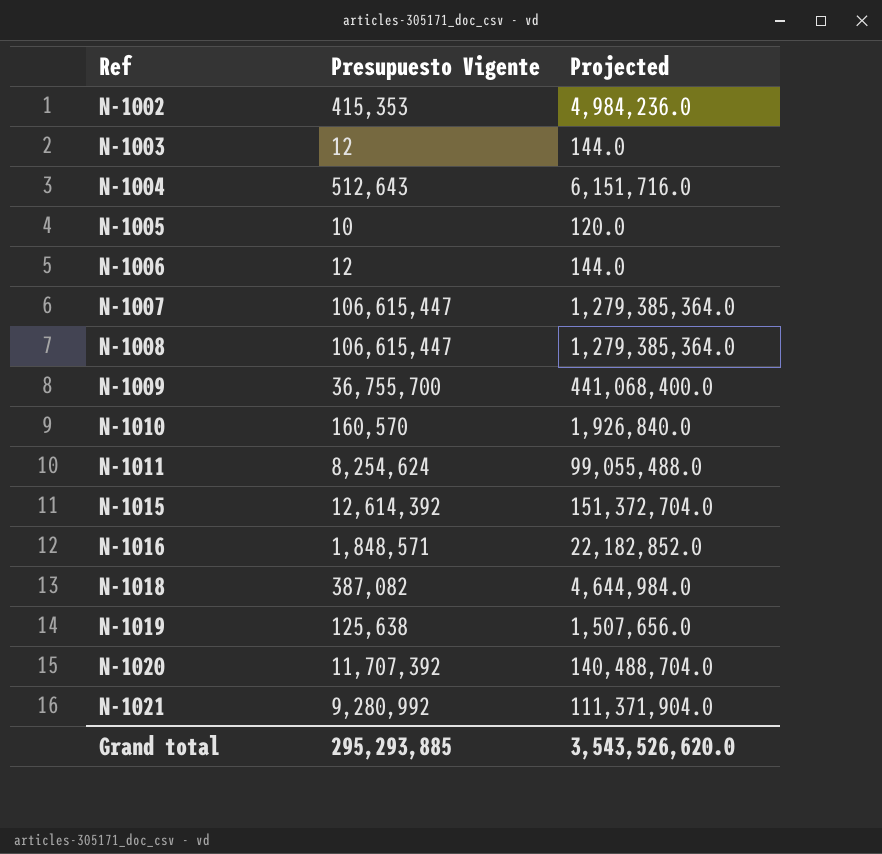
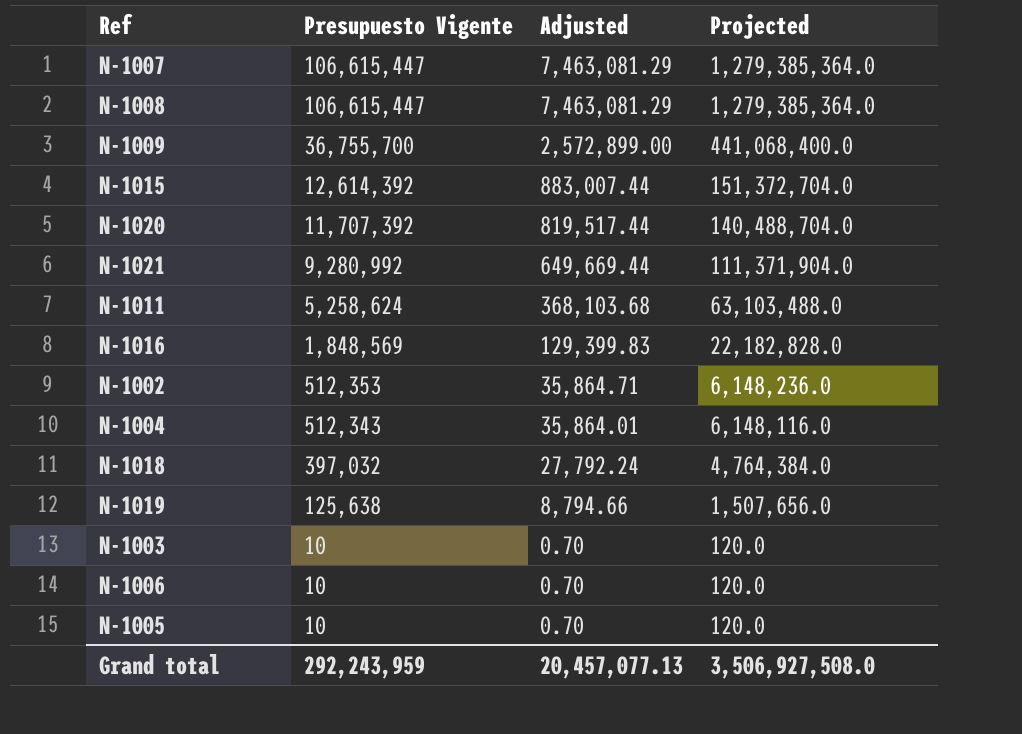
row order: Ref ascending -> Presupuesto Vigente descending
column Adjusted | formula: none -> [Presupuesto Vigente] * 0.07
row N-1010: 160,570 | 1,926,840.0 -> none
N-1011 | Presupuesto Vigente: 8,254,624 -> 5,258,624
N-1011 | Projected: 99,055,488.0 -> 63,103,488.0
N-1016 | Presupuesto Vigente: 1,848,571 -> 1,848,569
N-1016 | Projected: 22,182,852.0 -> 22,182,828.0
N-1002 | Presupuesto Vigente: 415,353 -> 512,353
N-1002 | Projected: 4,984,236.0 -> 6,148,236.0
N-1004 | Presupuesto Vigente: 512,643 -> 512,343
N-1004 | Projected: 6,151,716.0 -> 6,148,116.0
N-1018 | Presupuesto Vigente: 387,082 -> 397,032
N-1018 | Projected: 4,644,984.0 -> 4,764,384.0
N-1003 | Presupuesto Vigente: 12 -> 10
N-1003 | Projected: 144.0 -> 120.0
N-1006 | Presupuesto Vigente: 12 -> 10
N-1006 | Projected: 144.0 -> 120.0
Grand total | Presupuesto Vigente: 295,293,885 -> 292,243,959
Grand total | Projected: 3,543,526,620.0 -> 3,506,927,508.0

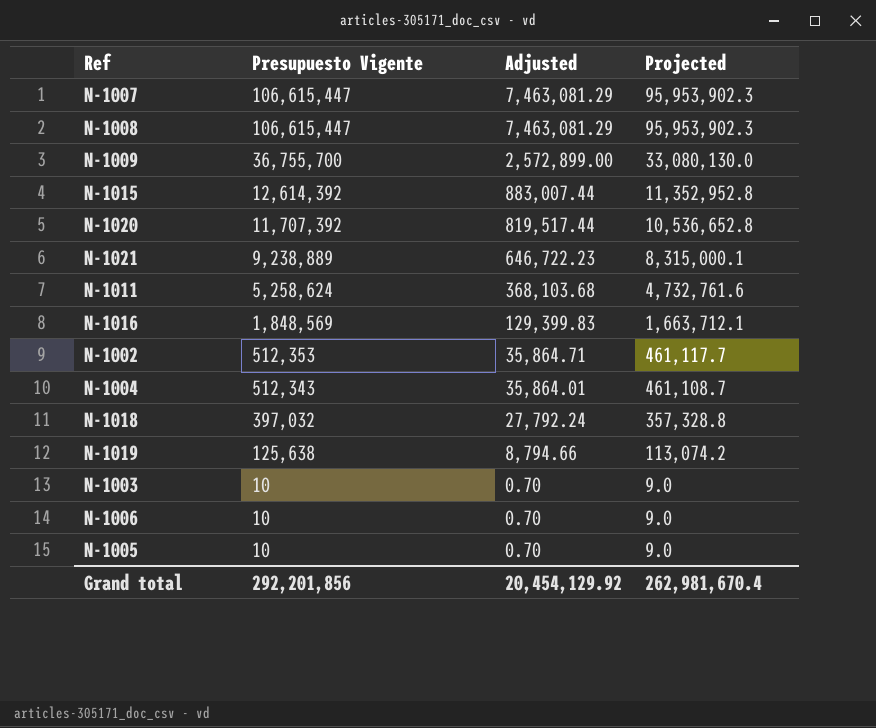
column Projected | formula: [Presupuesto Vigente] * 12 -> [Presupuesto Vigente] * 0.9
N-1021 | Presupuesto Vigente: 9,280,992 -> 9,238,889
N-1021 | Adjusted: 649,669.44 -> 646,722.23
Grand total | Presupuesto Vigente: 292,243,959 -> 292,201,856
Grand total | Adjusted: 20,457,077.13 -> 20,454,129.92
Grand total | Projected: 3,506,927,508.0 -> 262,981,670.4

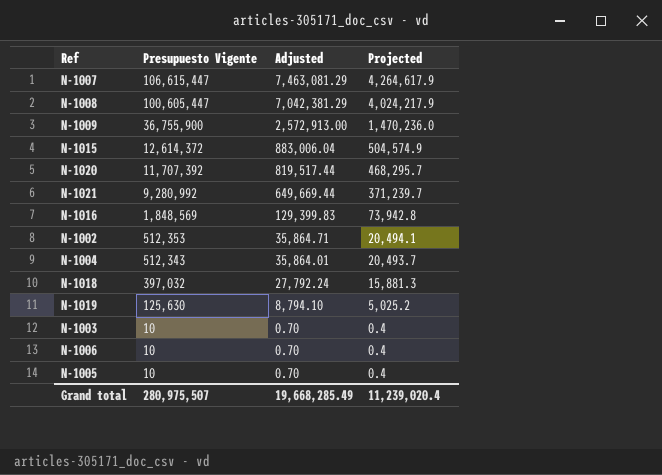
column Projected | formula: [Presupuesto Vigente] * 0.9 -> [Presupuesto Vigente] * 0.04
row N-1011: 5,258,624 | 368,103.68 | 4,732,761.6 -> none
N-1008 | Presupuesto Vigente: 106,615,447 -> 100,605,447
N-1008 | Adjusted: 7,463,081.29 -> 7,042,381.29
N-1009 | Presupuesto Vigente: 36,755,700 -> 36,755,900
N-1009 | Adjusted: 2,572,899.00 -> 2,572,913.00
N-1015 | Presupuesto Vigente: 12,614,392 -> 12,614,372
N-1015 | Adjusted: 883,007.44 -> 883,006.04
N-1021 | Presupuesto Vigente: 9,238,889 -> 9,280,992
N-1021 | Adjusted: 646,722.23 -> 649,669.44
N-1019 | Presupuesto Vigente: 125,638 -> 125,630
N-1019 | Adjusted: 8,794.66 -> 8,794.10
Grand total | Presupuesto Vigente: 292,201,856 -> 280,975,507
Grand total | Adjusted: 20,454,129.92 -> 19,668,285.49
Grand total | Projected: 262,981,670.4 -> 11,239,020.4

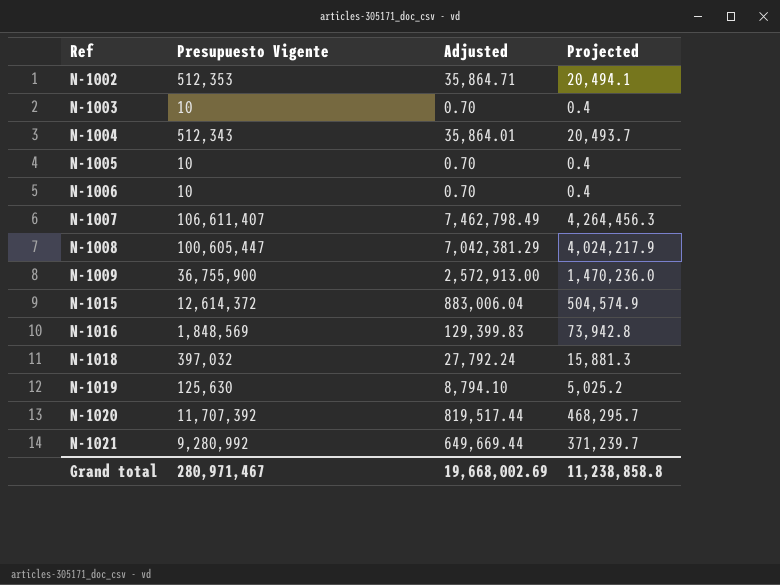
row order: Presupuesto Vigente descending -> Ref ascending
N-1007 | Presupuesto Vigente: 106,615,447 -> 106,611,407
N-1007 | Adjusted: 7,463,081.29 -> 7,462,798.49
N-1007 | Projected: 4,264,617.9 -> 4,264,456.3
Grand total | Presupuesto Vigente: 280,975,507 -> 280,971,467
Grand total | Adjusted: 19,668,285.49 -> 19,668,002.69
Grand total | Projected: 11,239,020.4 -> 11,238,858.8

